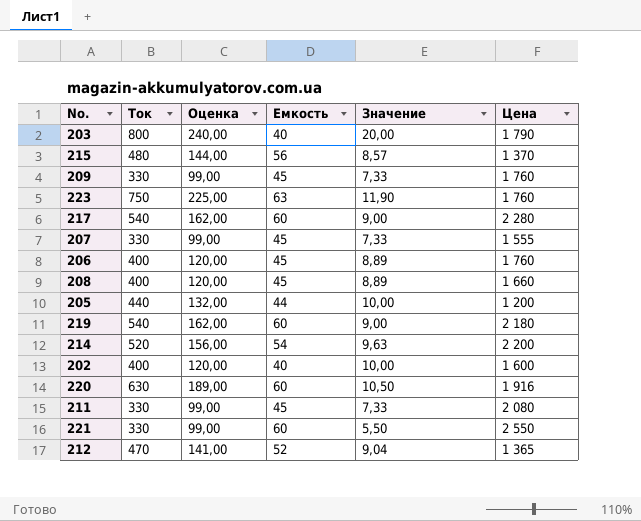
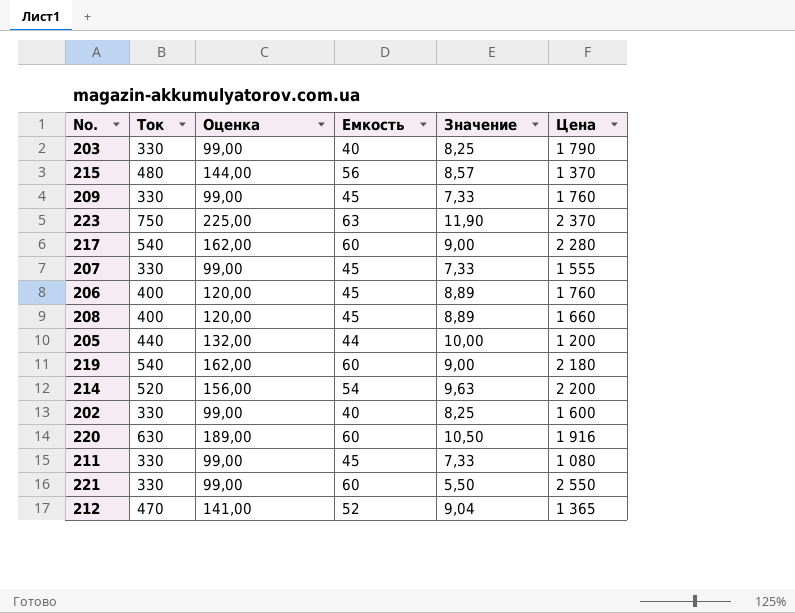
203 | Ток: 800 -> 330
203 | Оценка: 240,00 -> 99,00
203 | Значение: 20,00 -> 8,25
223 | Цена: 1 760 -> 2 370
202 | Ток: 400 -> 330
202 | Оценка: 120,00 -> 99,00
202 | Значение: 10,00 -> 8,25
211 | Цена: 2 080 -> 1 080

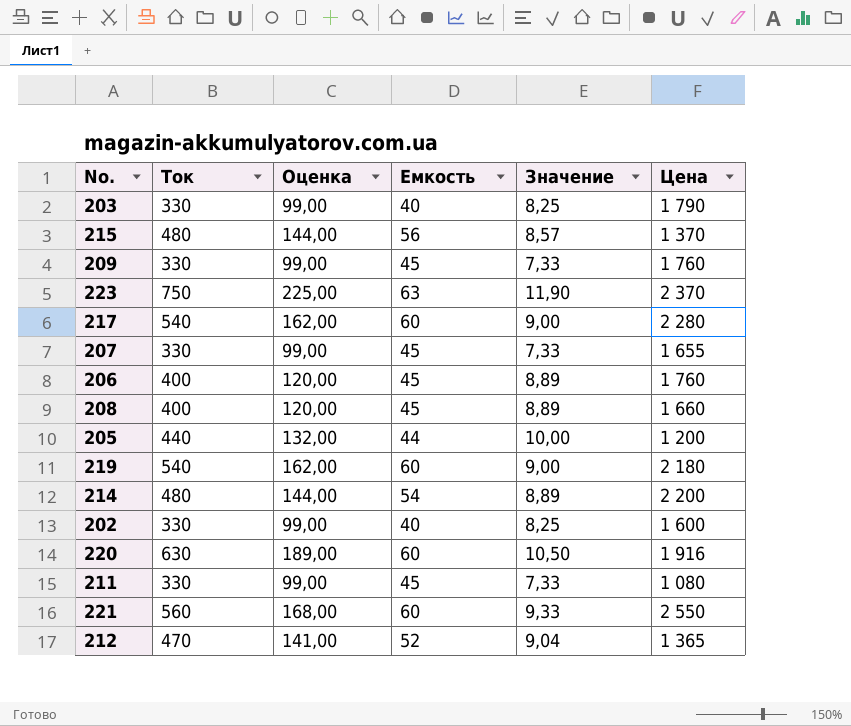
207 | Цена: 1 555 -> 1 655
214 | Ток: 520 -> 480
214 | Оценка: 156,00 -> 144,00
214 | Значение: 9,63 -> 8,89
221 | Ток: 330 -> 560
221 | Оценка: 99,00 -> 168,00
221 | Значение: 5,50 -> 9,33

